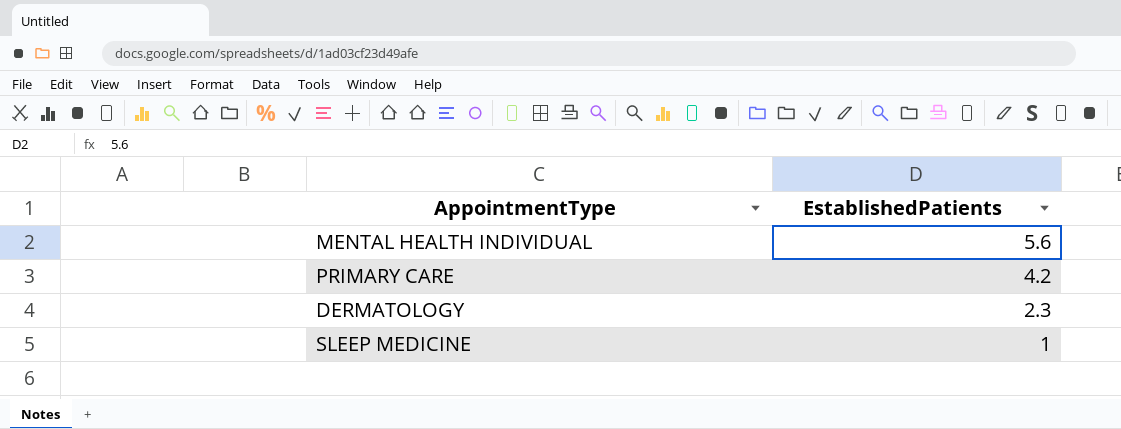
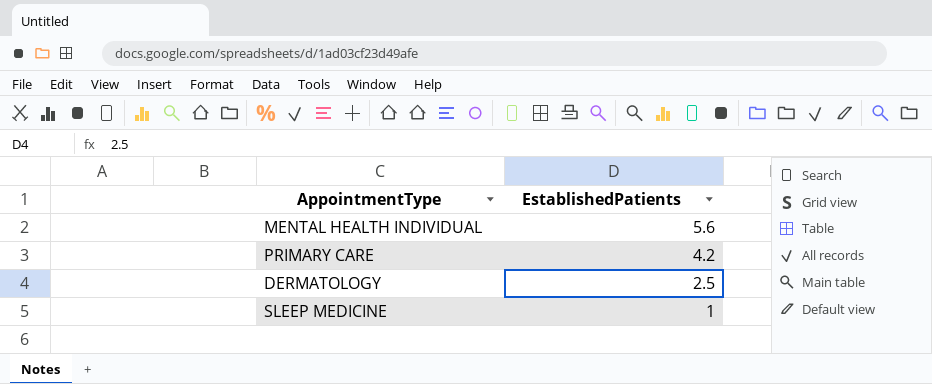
DERMATOLOGY | EstablishedPatients: 2.3 -> 2.5

